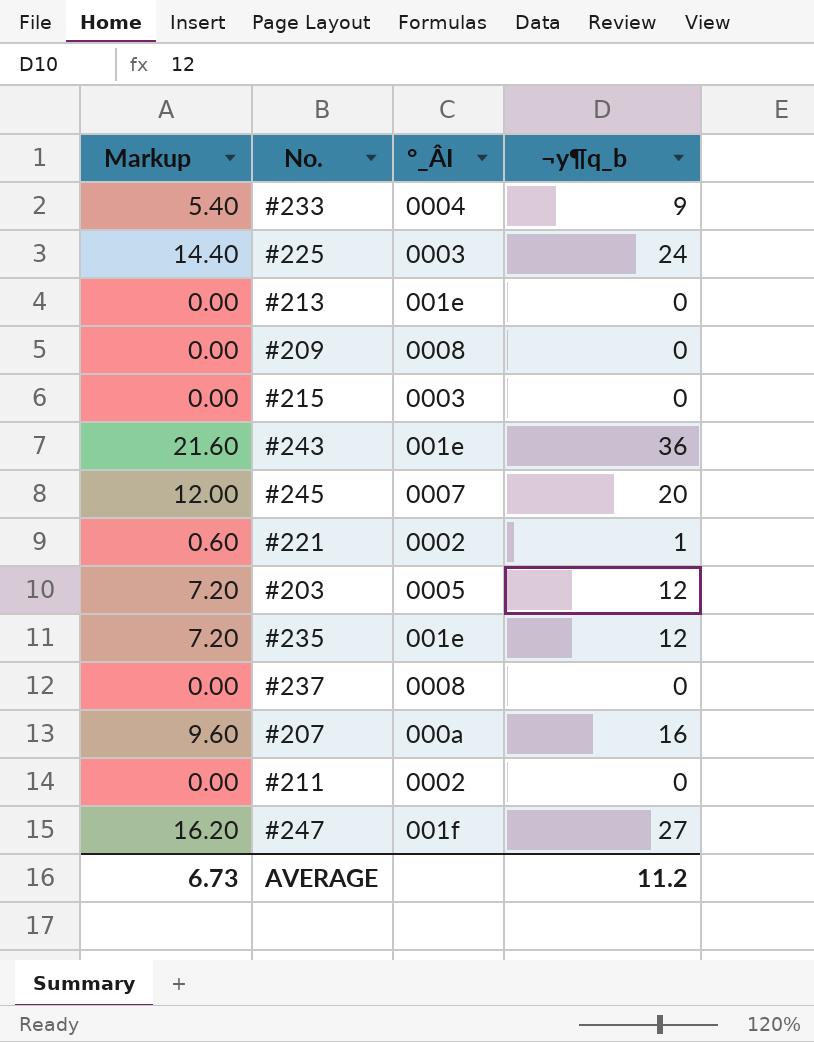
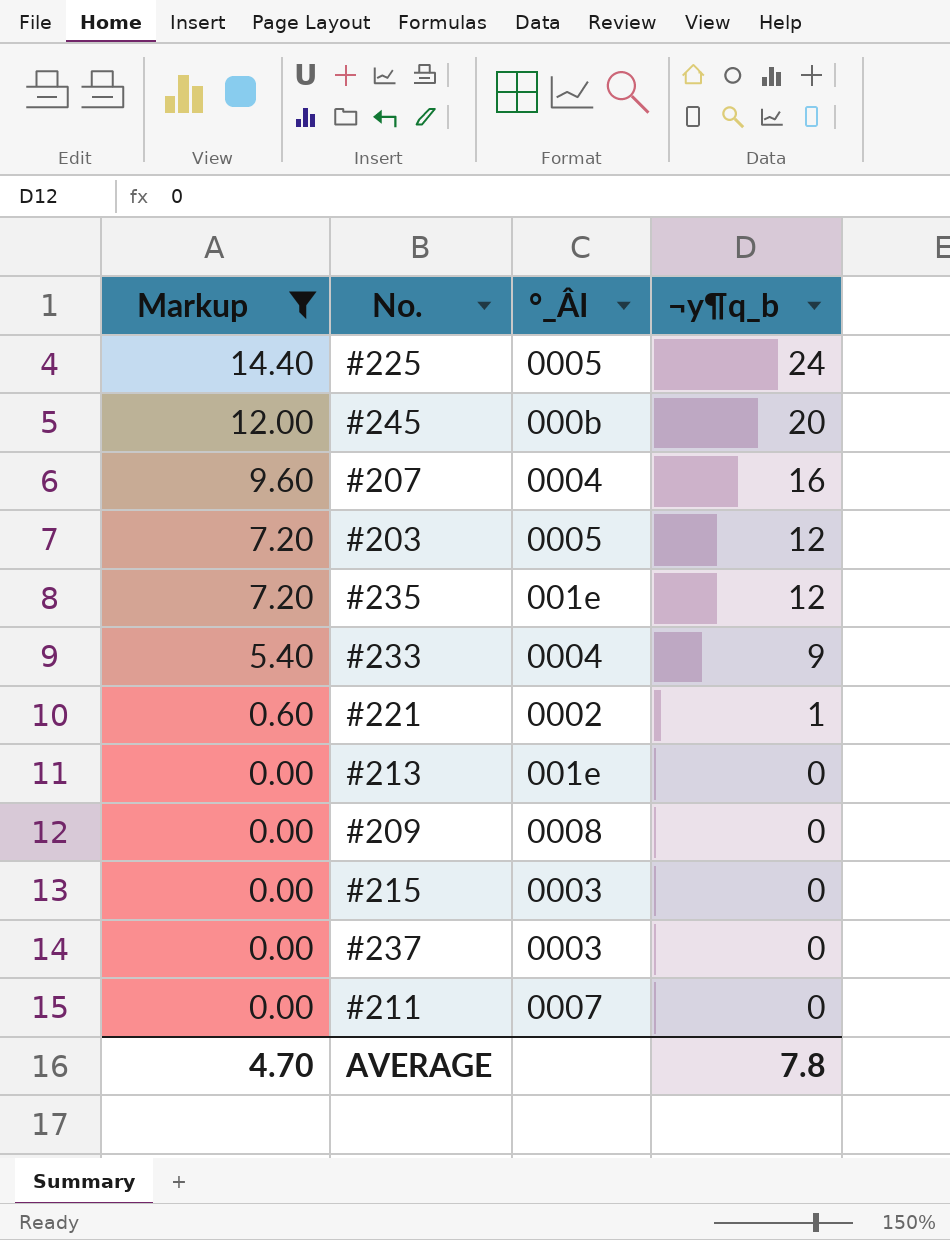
filter: none -> Markup <= 14.40
row order: none -> Markup descending
#225 | °_ÂI: 0003 -> 0005
#245 | °_ÂI: 0007 -> 000b
#207 | °_ÂI: 000a -> 0004
#237 | °_ÂI: 0008 -> 0003
#211 | °_ÂI: 0002 -> 0007
AVERAGE | Markup: 6.73 -> 4.70
AVERAGE | ¬y¶q_b: 11.2 -> 7.8

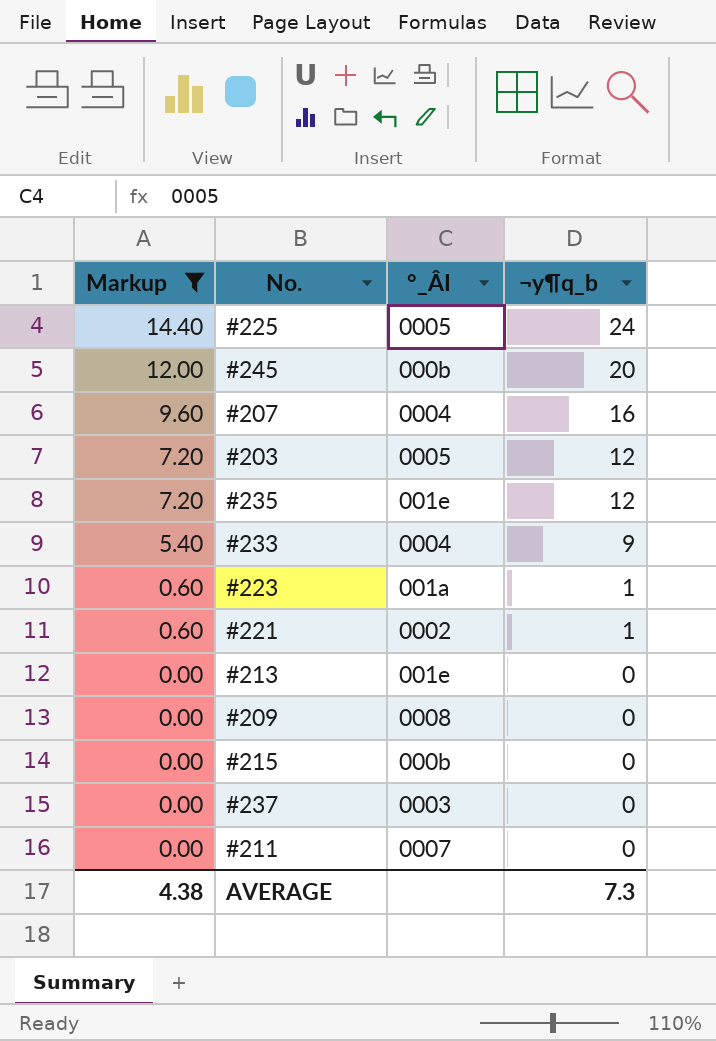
row #223: none -> 0.60 | 001a | 1
#215 | °_ÂI: 0003 -> 000b
AVERAGE | Markup: 4.70 -> 4.38
AVERAGE | ¬y¶q_b: 7.8 -> 7.3

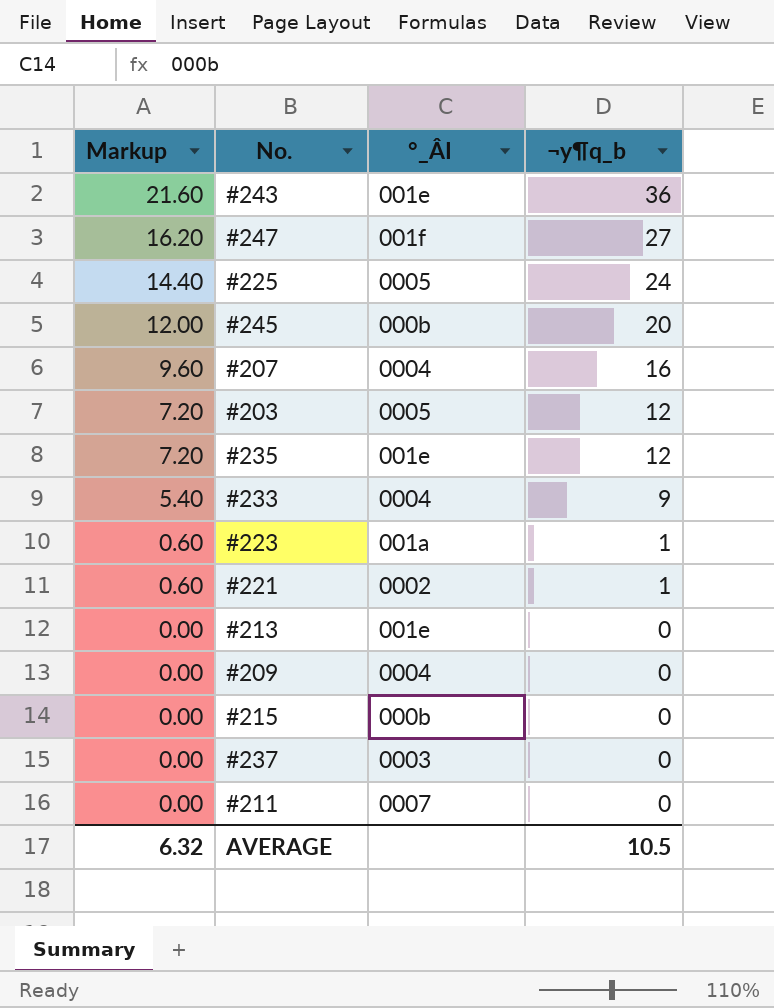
filter: Markup <= 14.40 -> none
#209 | °_ÂI: 0008 -> 0004
AVERAGE | Markup: 4.38 -> 6.32
AVERAGE | ¬y¶q_b: 7.3 -> 10.5

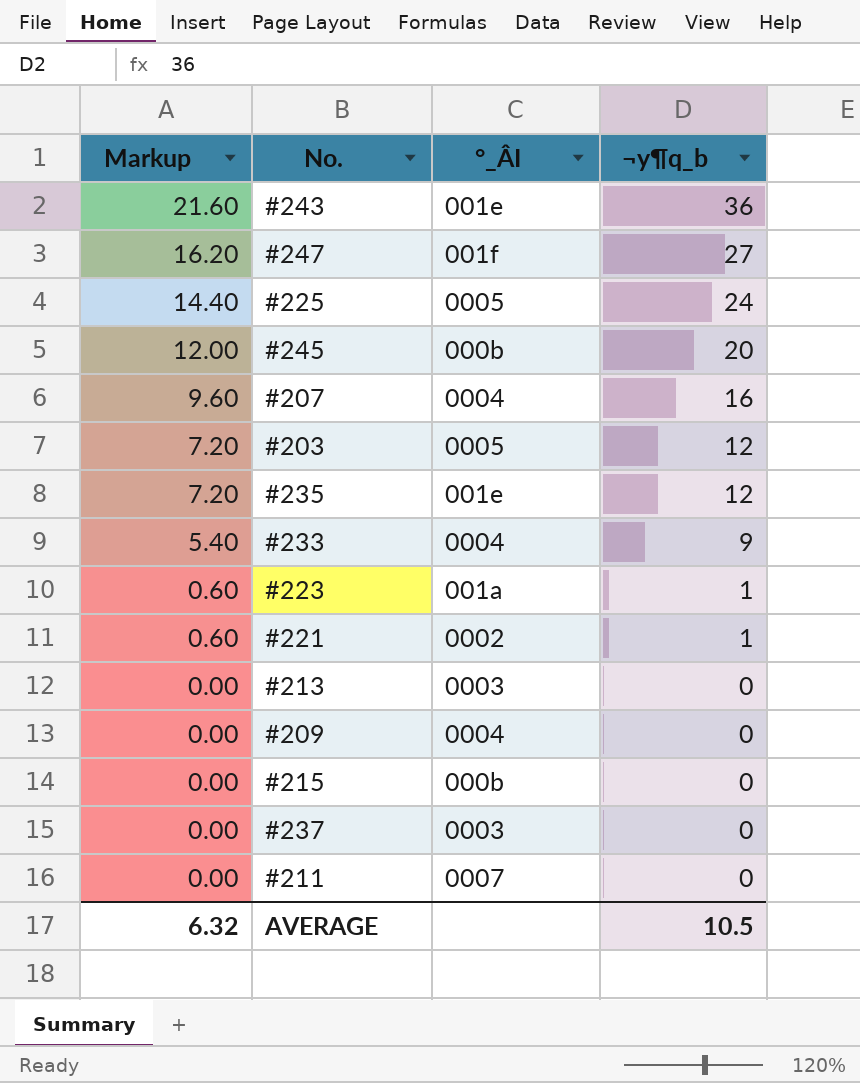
#213 | °_ÂI: 001e -> 0003

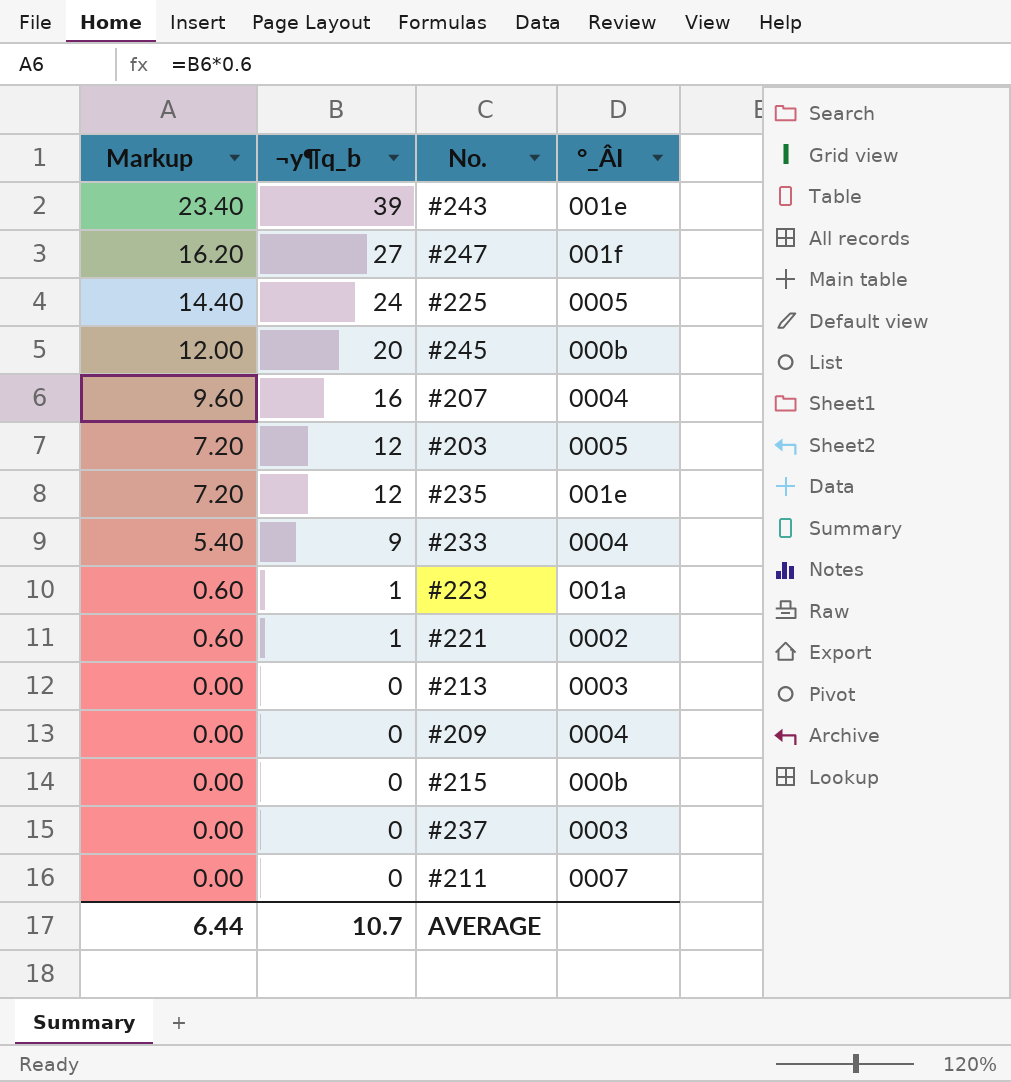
column ¬y¶q_b | position: 4 -> 2
#243 | Markup: 21.60 -> 23.40
#243 | ¬y¶q_b: 36 -> 39
AVERAGE | Markup: 6.32 -> 6.44
AVERAGE | ¬y¶q_b: 10.5 -> 10.7

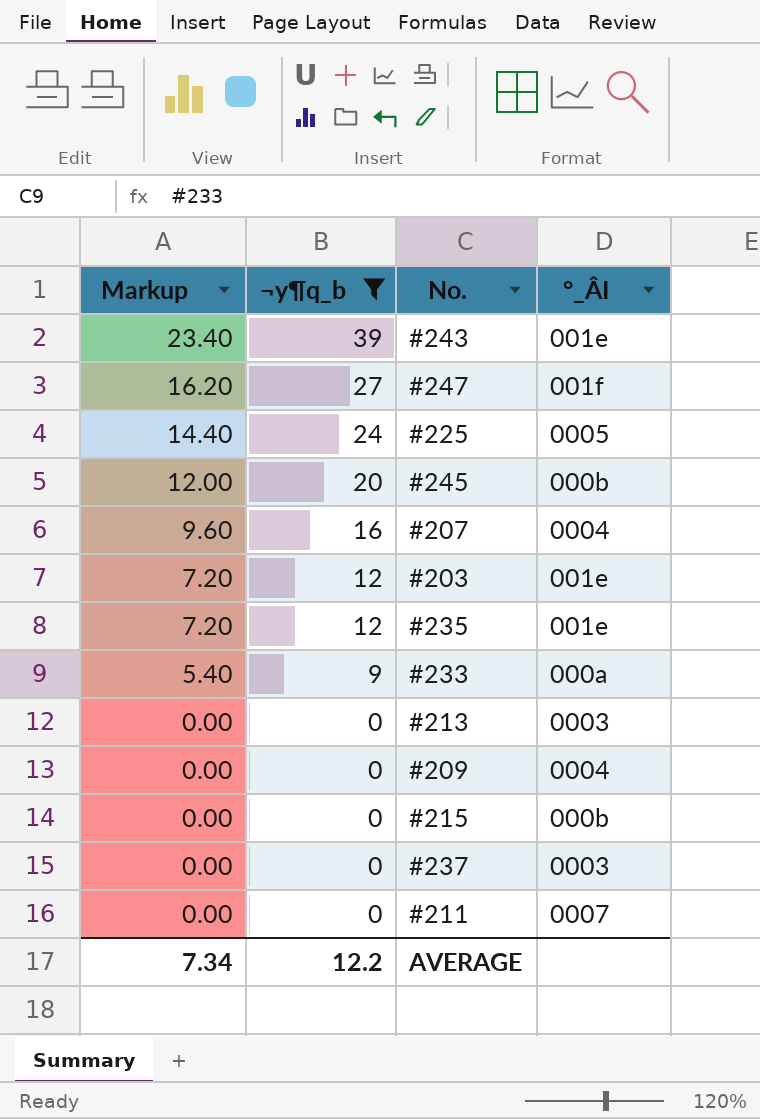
filter: none -> ¬y¶q_b != 1
#203 | °_ÂI: 0005 -> 001e
#233 | °_ÂI: 0004 -> 000a
AVERAGE | Markup: 6.44 -> 7.34
AVERAGE | ¬y¶q_b: 10.7 -> 12.2

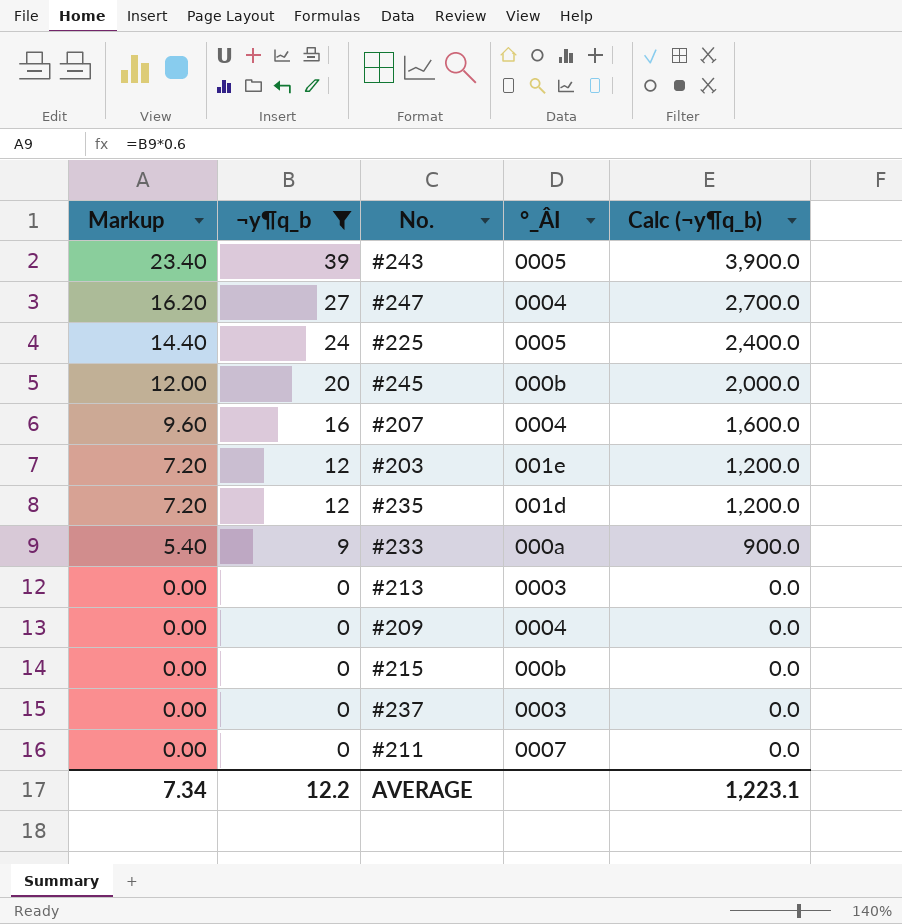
column Calc (¬y¶q_b) | formula: none -> [¬y¶q_b] * 100
#243 | °_ÂI: 001e -> 0005
#247 | °_ÂI: 001f -> 0004
#235 | °_ÂI: 001e -> 001d

